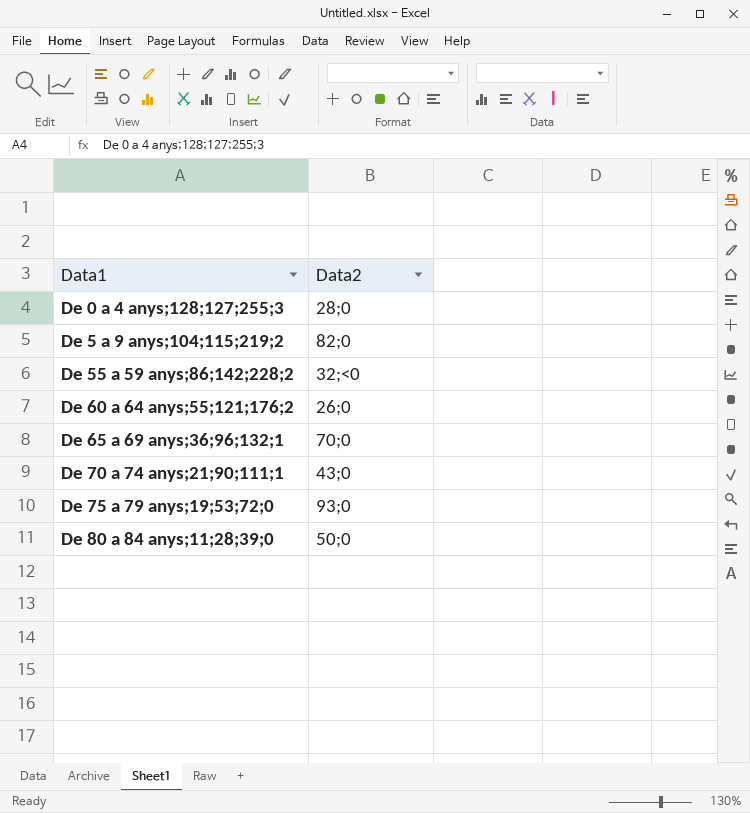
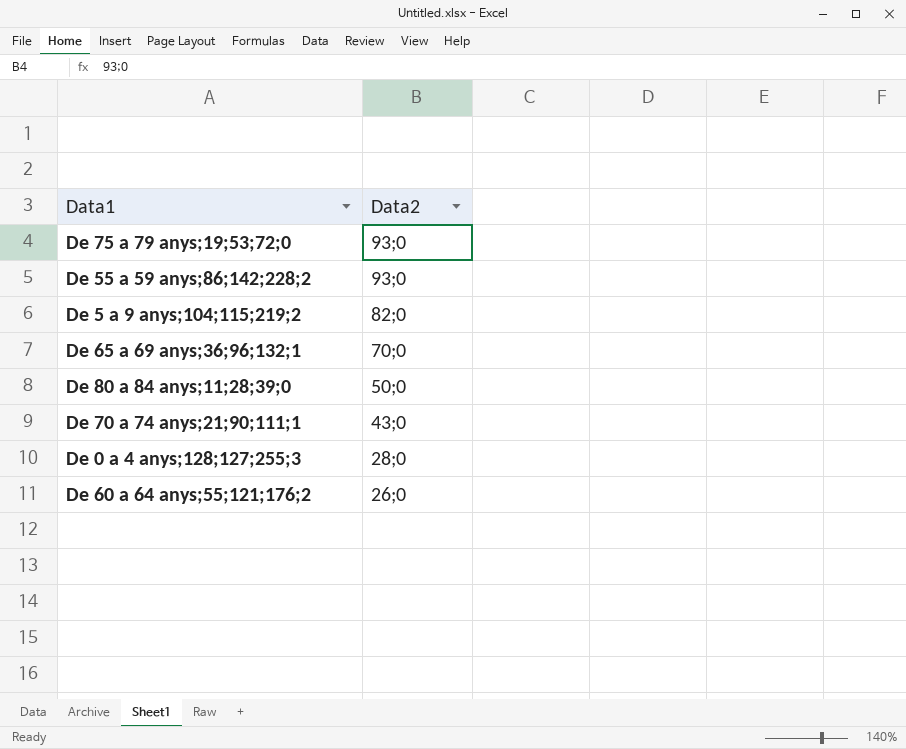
row order: Data1 ascending -> Data2 descending
De 55 a 59 anys;86;142;228;2 | Data2: 32;<0 -> 93;0

